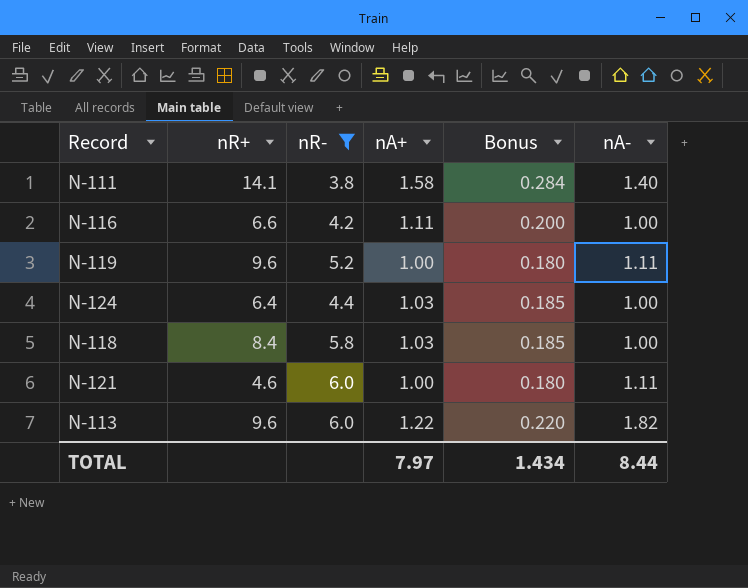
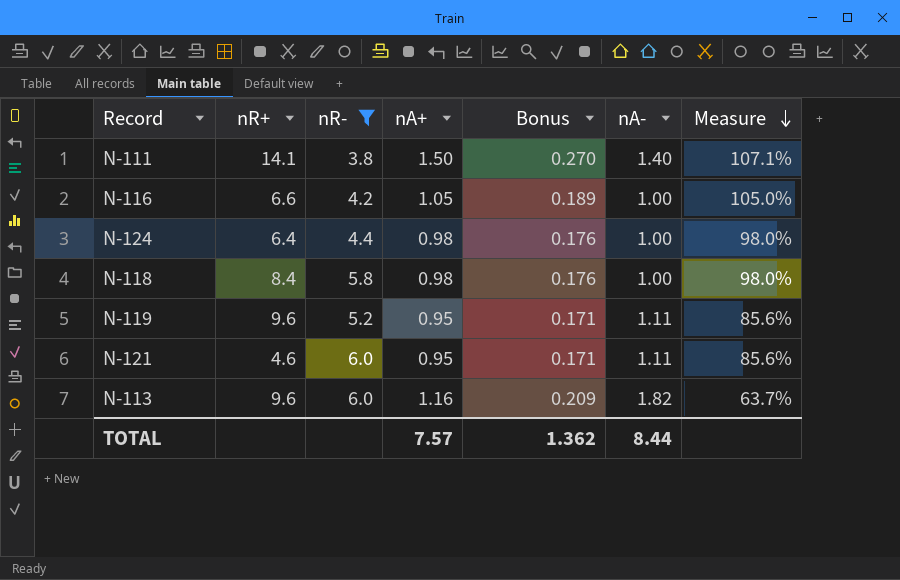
row order: none -> Measure descending
column Measure | formula: none -> [nA+] / [nA-]
N-111 | nA+: 1.58 -> 1.50
N-111 | Bonus: 0.284 -> 0.270
N-116 | nA+: 1.11 -> 1.05
N-116 | Bonus: 0.200 -> 0.189
N-124 | nA+: 1.03 -> 0.98
N-124 | Bonus: 0.185 -> 0.176
N-118 | nA+: 1.03 -> 0.98
N-118 | Bonus: 0.185 -> 0.176
N-119 | nA+: 1.00 -> 0.95
N-119 | Bonus: 0.180 -> 0.171
N-121 | nA+: 1.00 -> 0.95
N-121 | Bonus: 0.180 -> 0.171
N-113 | nA+: 1.22 -> 1.16
N-113 | Bonus: 0.220 -> 0.209
TOTAL | nA+: 7.97 -> 7.57
TOTAL | Bonus: 1.434 -> 1.362

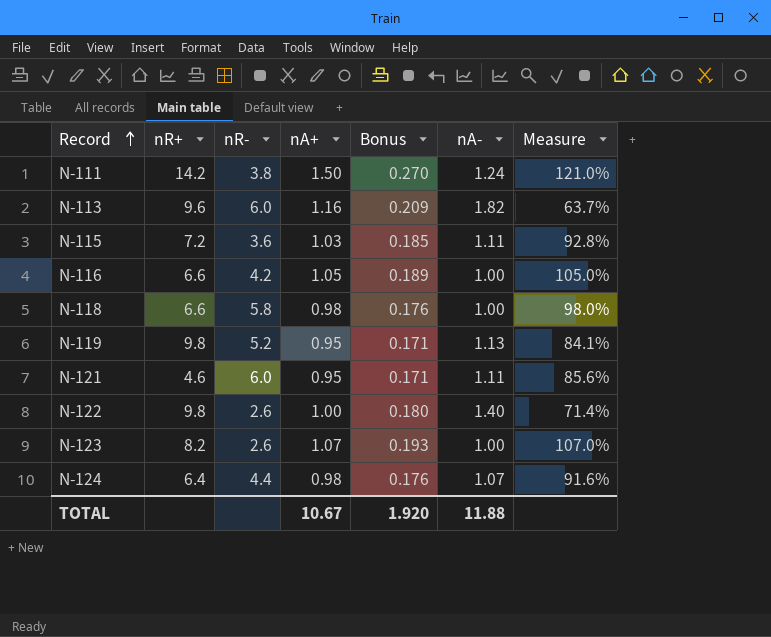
filter: nR- >= 3.8 -> none
row order: Measure descending -> Record ascending
N-111 | nR+: 14.1 -> 14.2
N-111 | nA-: 1.40 -> 1.24
N-111 | Measure: 107.1% -> 121.0%
N-118 | nR+: 8.4 -> 6.6
N-119 | nR+: 9.6 -> 9.8
N-119 | nA-: 1.11 -> 1.13
N-119 | Measure: 85.6% -> 84.1%
N-124 | nA-: 1.00 -> 1.07
N-124 | Measure: 98.0% -> 91.6%
TOTAL | nA+: 7.57 -> 10.67
TOTAL | Bonus: 1.362 -> 1.920
TOTAL | nA-: 8.44 -> 11.88

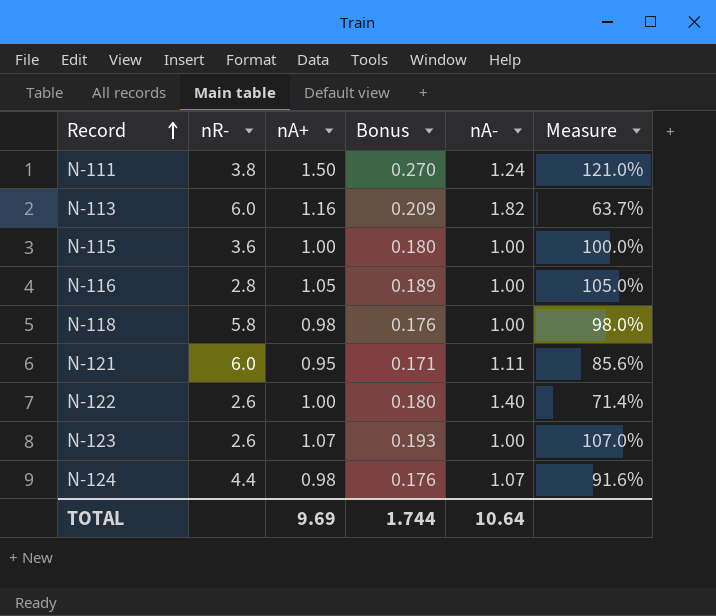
column nR+ | position: 2 -> none
row N-119: 9.8 | 5.2 | 0.95 | 0.171 | 1.13 | 84.1% -> none
N-115 | nA+: 1.03 -> 1.00
N-115 | Bonus: 0.185 -> 0.180
N-115 | nA-: 1.11 -> 1.00
N-115 | Measure: 92.8% -> 100.0%
N-116 | nR-: 4.2 -> 2.8
TOTAL | nA+: 10.67 -> 9.69
TOTAL | Bonus: 1.920 -> 1.744
TOTAL | nA-: 11.88 -> 10.64

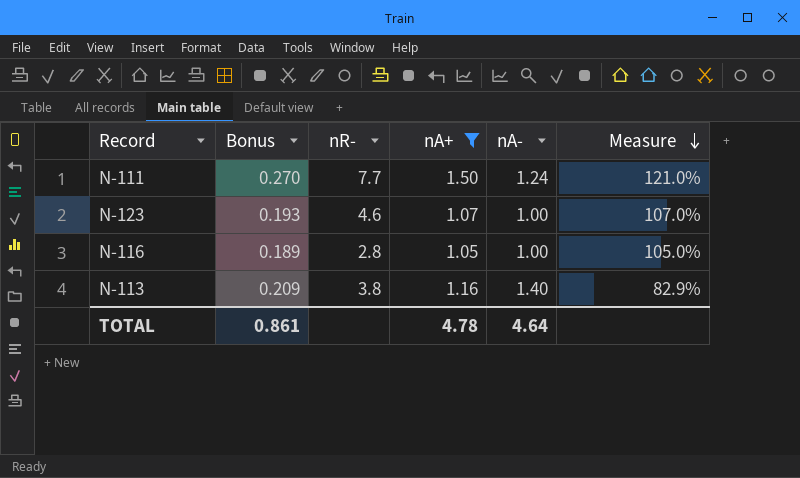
filter: none -> nA+ >= 1.05
row order: Record ascending -> Measure descending
column Bonus | position: 4 -> 2
N-111 | nR-: 3.8 -> 7.7
N-123 | nR-: 2.6 -> 4.6
N-113 | nR-: 6.0 -> 3.8
N-113 | nA-: 1.82 -> 1.40
N-113 | Measure: 63.7% -> 82.9%
TOTAL | Bonus: 1.744 -> 0.861
TOTAL | nA+: 9.69 -> 4.78
TOTAL | nA-: 10.64 -> 4.64

